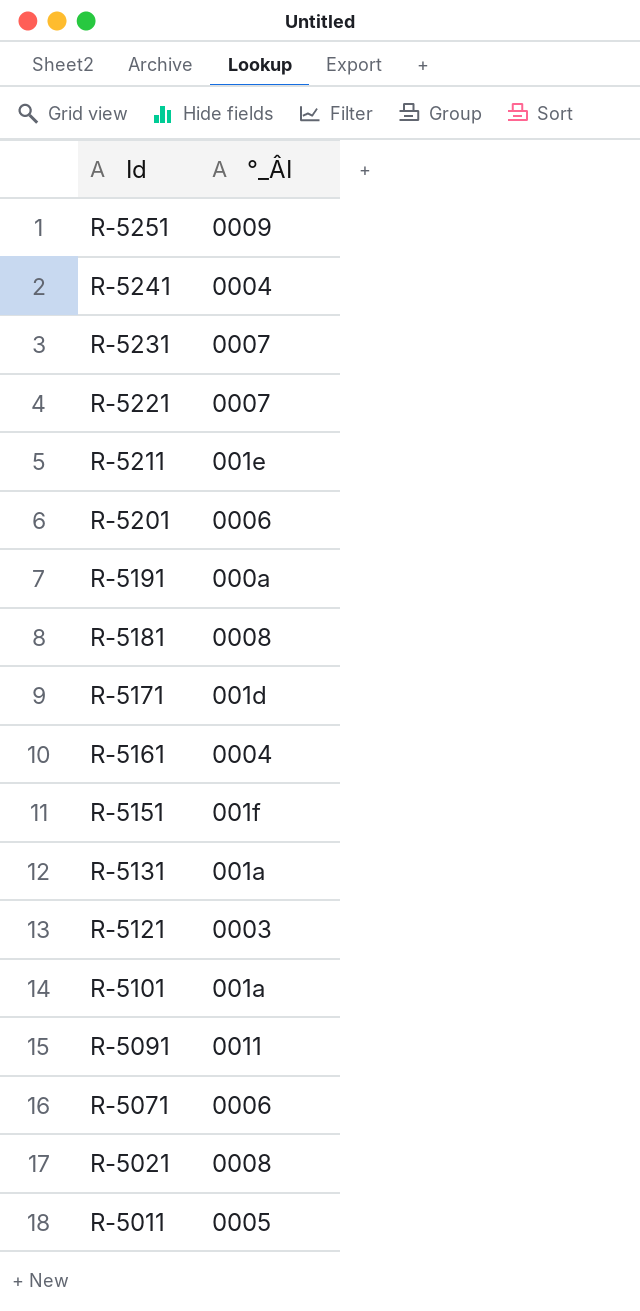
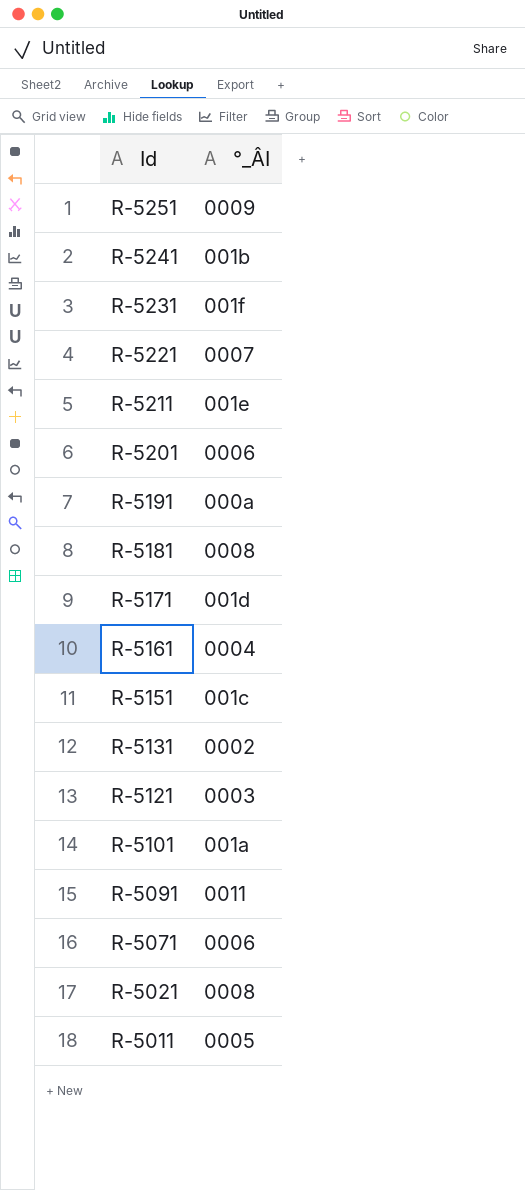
R-5241 | °_ÂI: 0004 -> 001b
R-5231 | °_ÂI: 0007 -> 001f
R-5151 | °_ÂI: 001f -> 001c
R-5131 | °_ÂI: 001a -> 0002

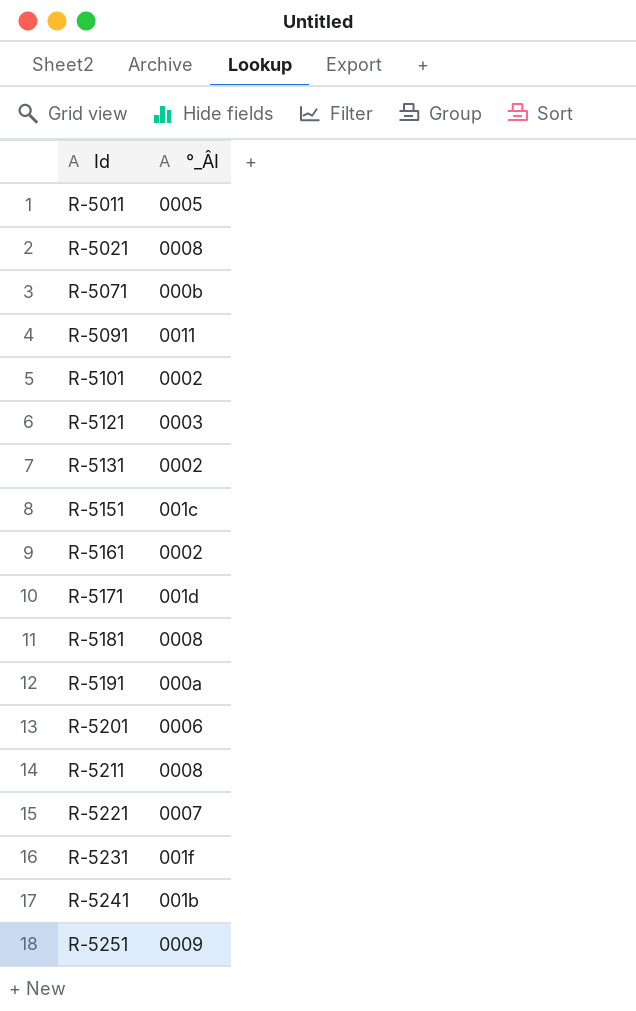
row order: Id descending -> Id ascending
R-5071 | °_ÂI: 0006 -> 000b
R-5101 | °_ÂI: 001a -> 0002
R-5161 | °_ÂI: 0004 -> 0002
R-5211 | °_ÂI: 001e -> 0008

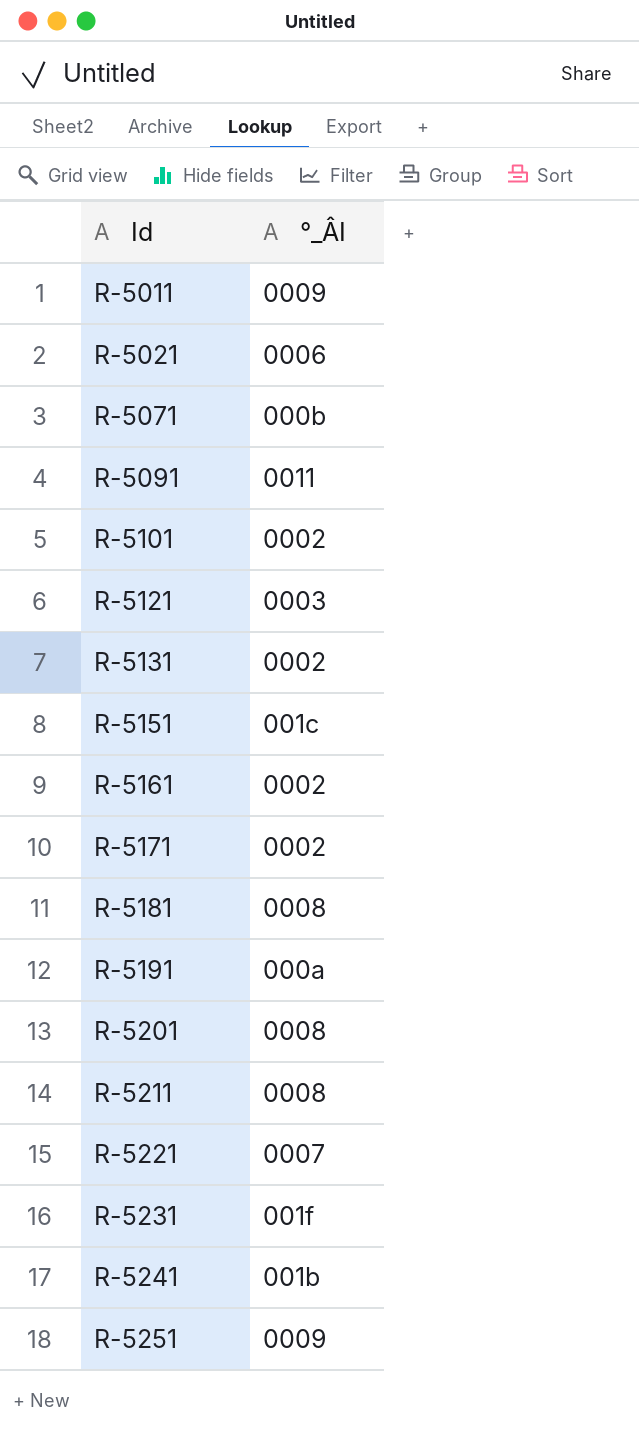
R-5011 | °_ÂI: 0005 -> 0009
R-5021 | °_ÂI: 0008 -> 0006
R-5171 | °_ÂI: 001d -> 0002
R-5201 | °_ÂI: 0006 -> 0008

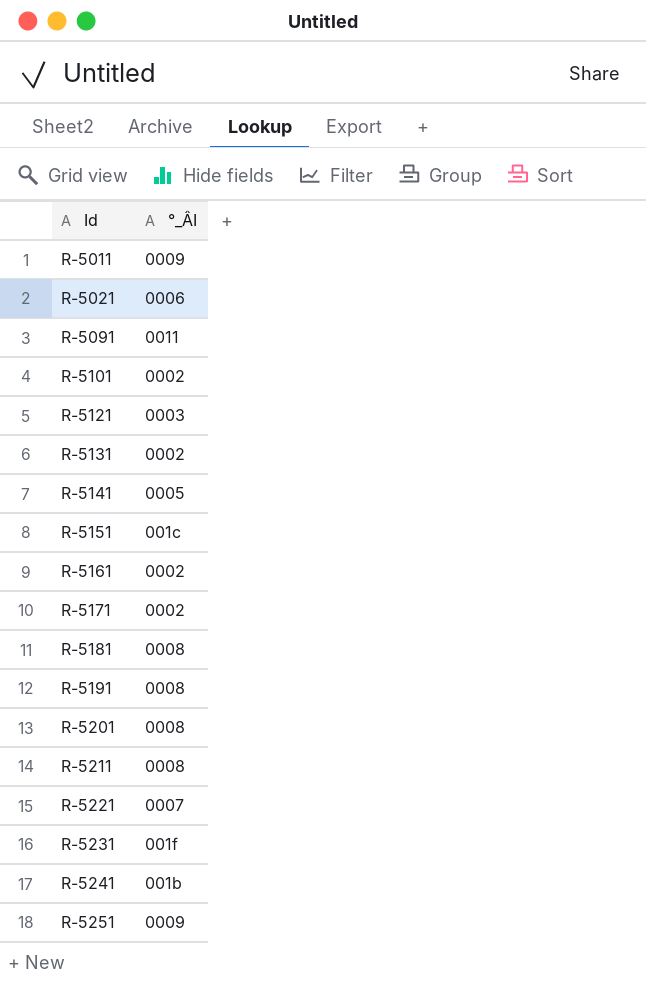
row R-5071: 000b -> none
row R-5141: none -> 0005
R-5191 | °_ÂI: 000a -> 0008

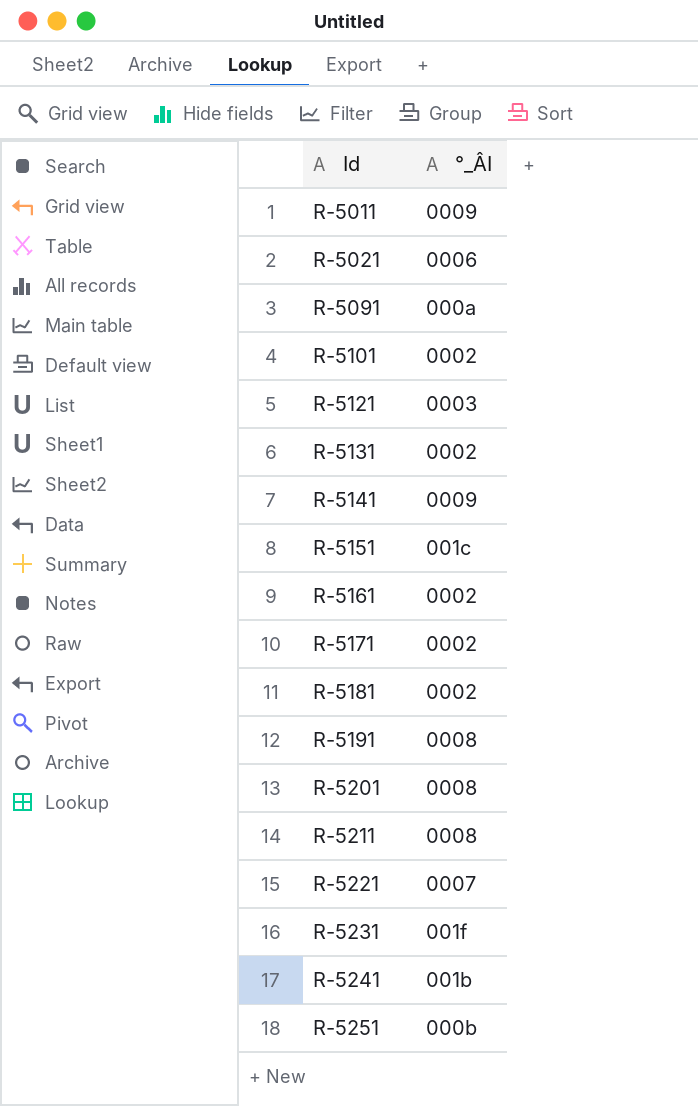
R-5091 | °_ÂI: 0011 -> 000a
R-5141 | °_ÂI: 0005 -> 0009
R-5181 | °_ÂI: 0008 -> 0002
R-5251 | °_ÂI: 0009 -> 000b

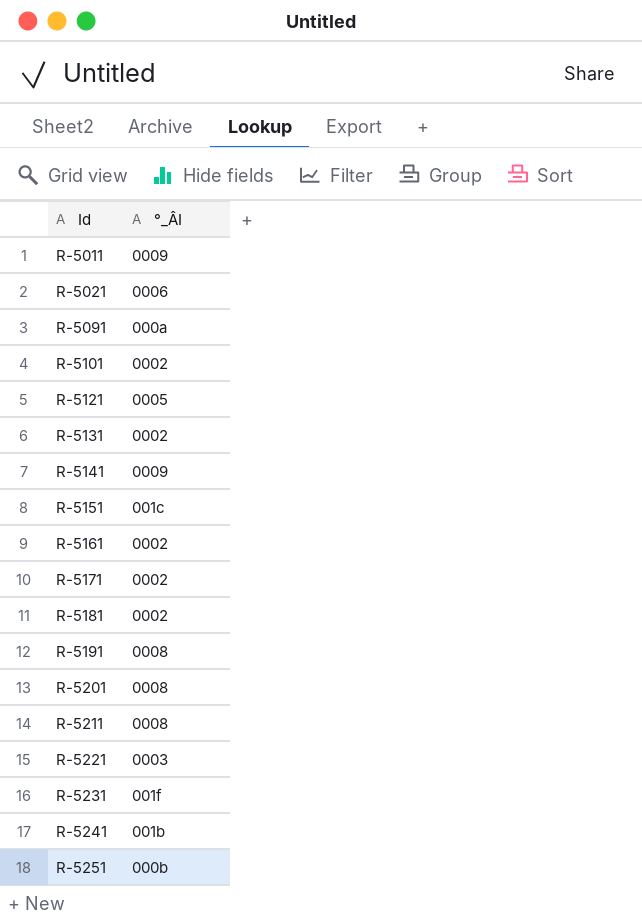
R-5121 | °_ÂI: 0003 -> 0005
R-5221 | °_ÂI: 0007 -> 0003

